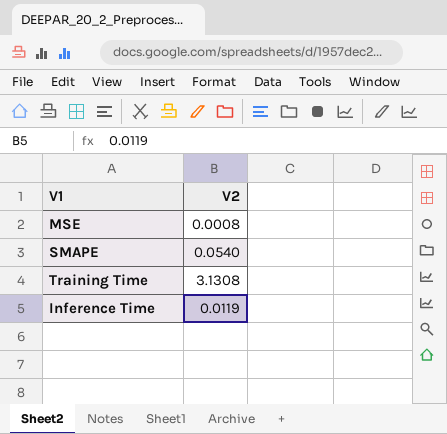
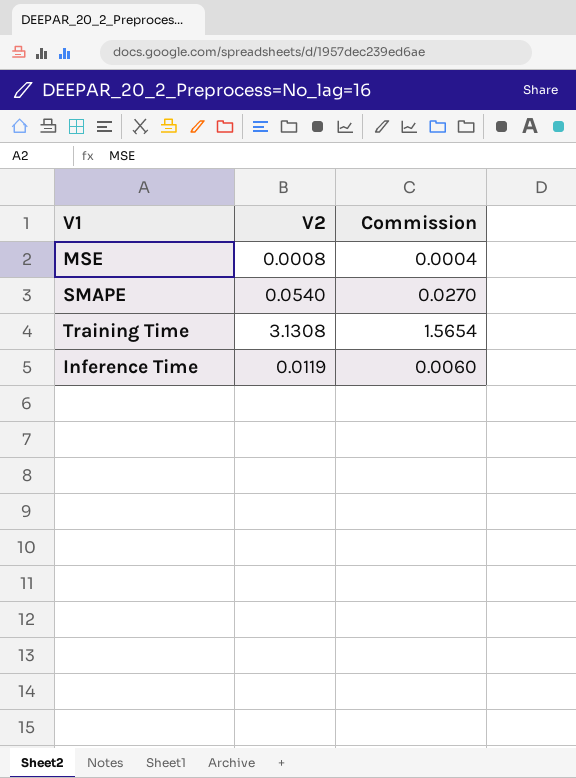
column Commission | formula: none -> [V2] * 0.5

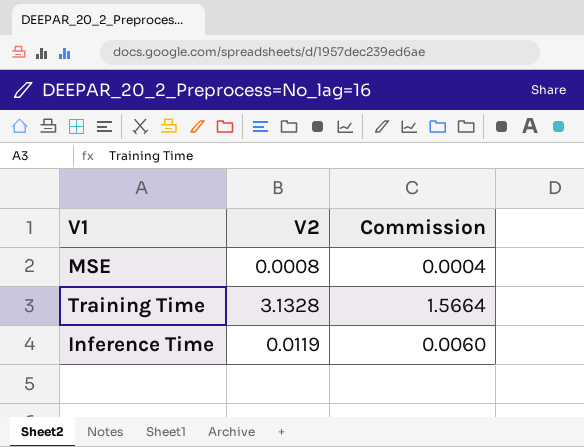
row SMAPE: 0.0540 | 0.0270 -> none
Training Time | V2: 3.1308 -> 3.1328
Training Time | Commission: 1.5654 -> 1.5664

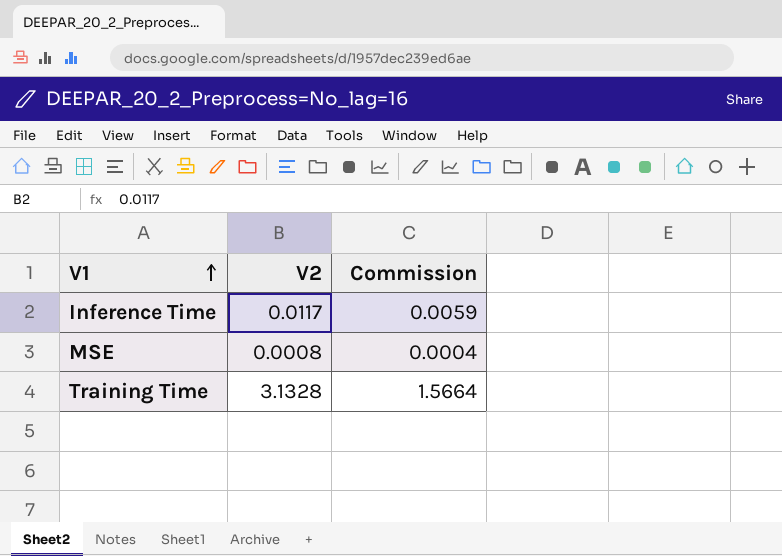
row order: none -> V1 ascending
Inference Time | V2: 0.0119 -> 0.0117
Inference Time | Commission: 0.0060 -> 0.0059

